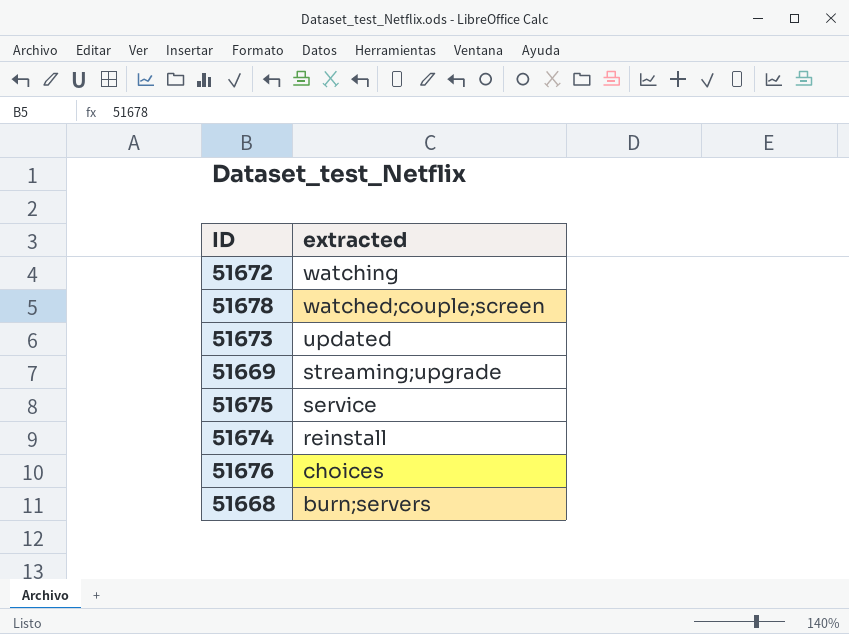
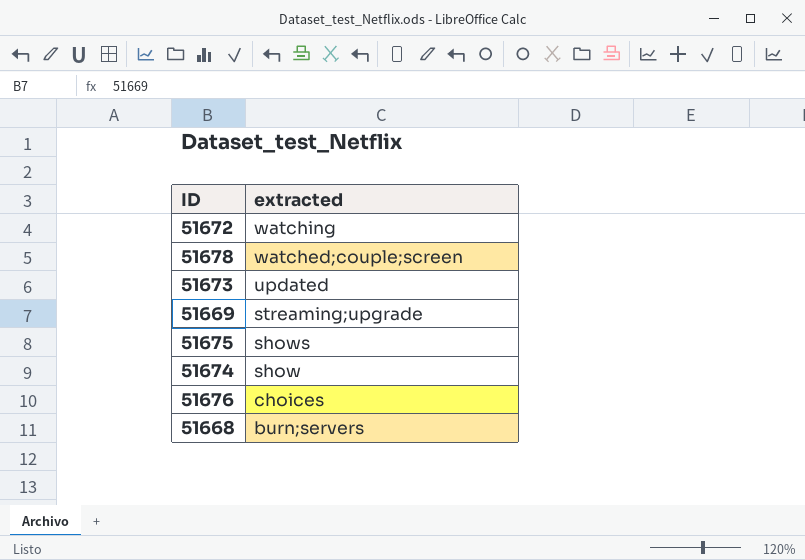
51675 | extracted: service -> shows
51674 | extracted: reinstall -> show

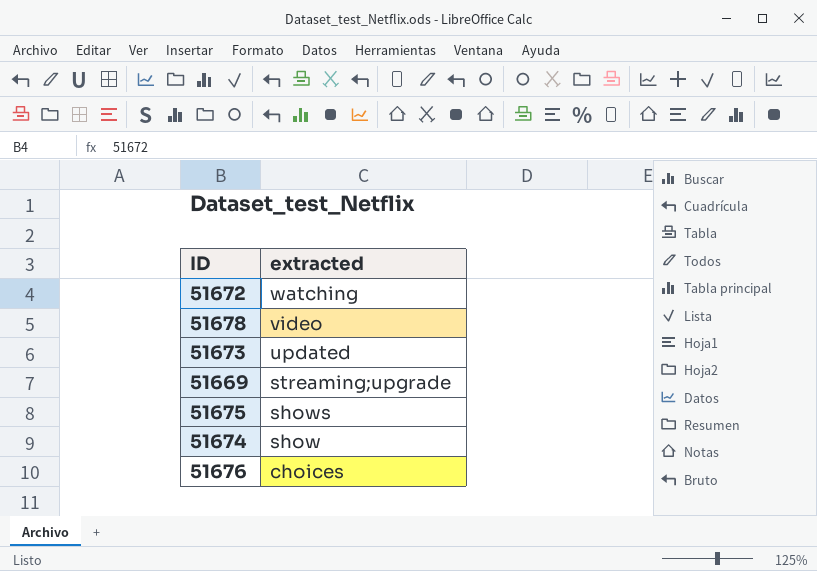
row 51668: burn;servers -> none
51678 | extracted: watched;couple;screen -> video

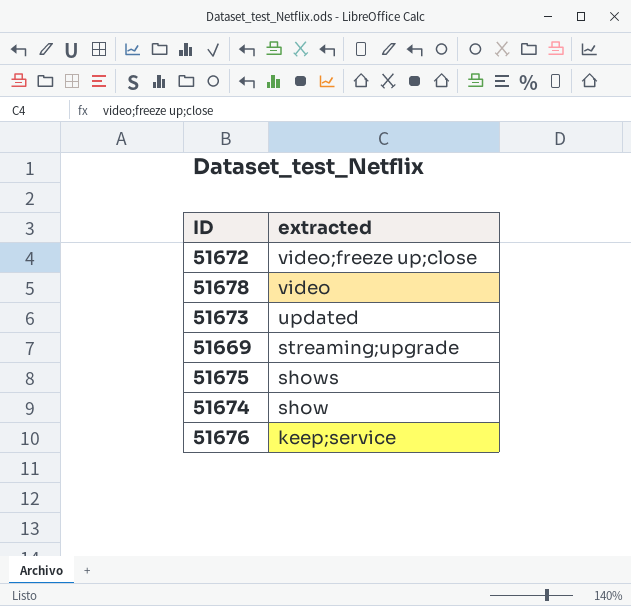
51672 | extracted: watching -> video;freeze up;close
51676 | extracted: choices -> keep;service

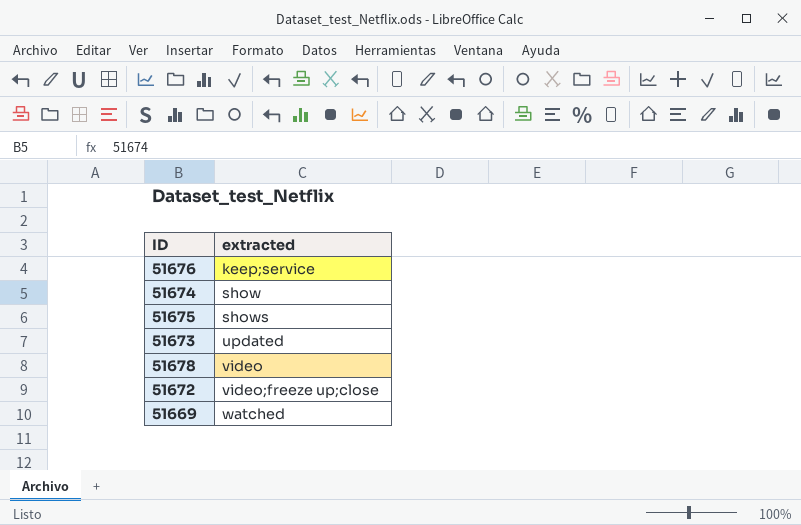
row order: extracted descending -> extracted ascending
51669 | extracted: streaming;upgrade -> watched

